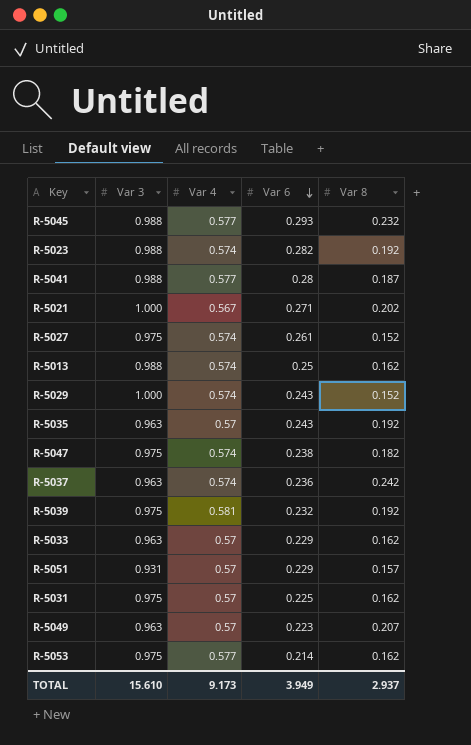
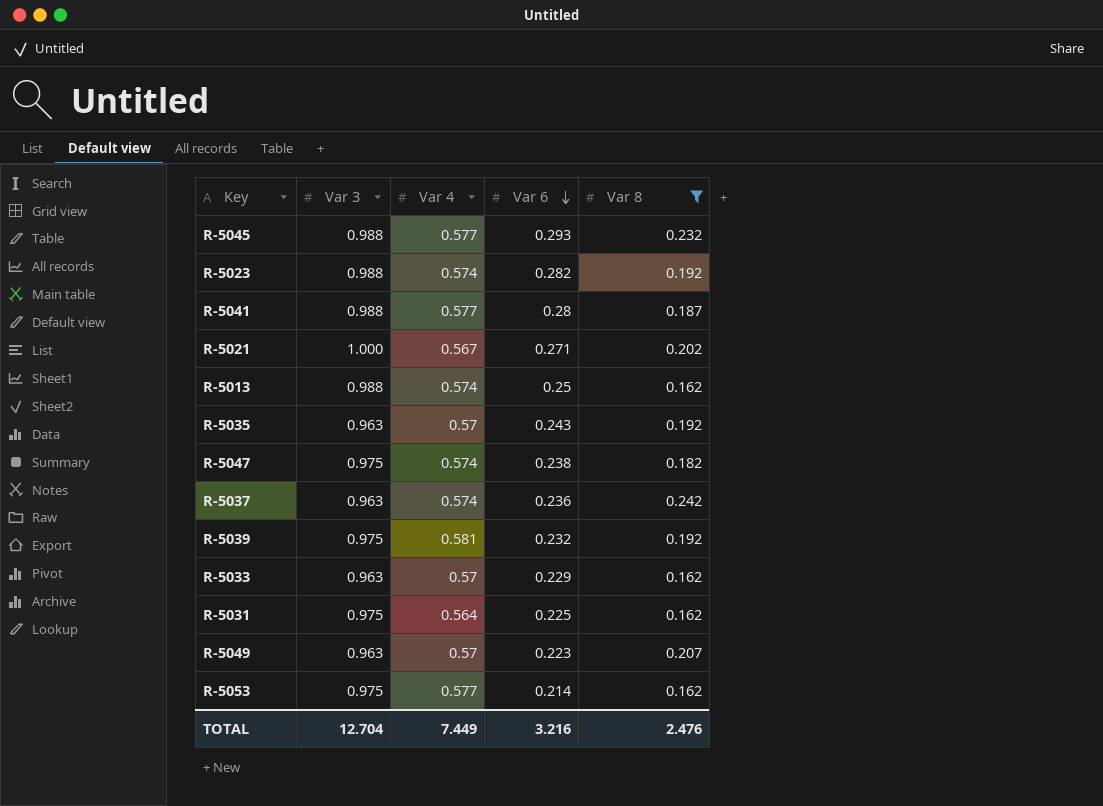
filter: none -> Var 8 >= 0.162
R-5031 | Var 4: 0.57 -> 0.564
TOTAL | Var 3: 15.610 -> 12.704
TOTAL | Var 4: 9.173 -> 7.449
TOTAL | Var 6: 3.949 -> 3.216
TOTAL | Var 8: 2.937 -> 2.476

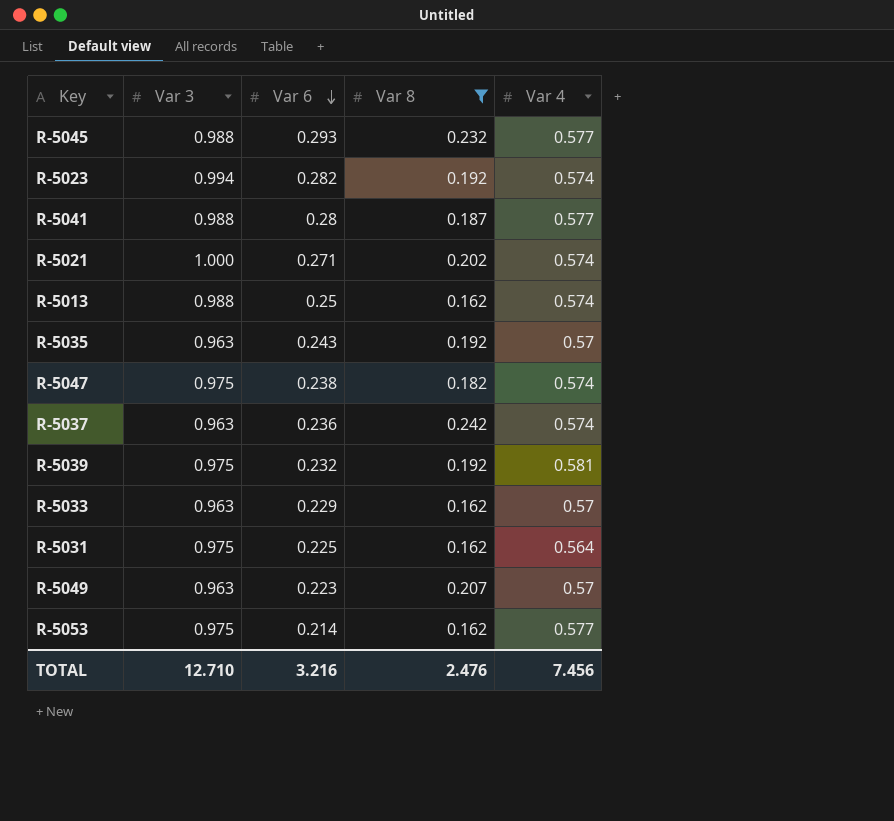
column Var 4 | position: 3 -> 5
R-5023 | Var 3: 0.988 -> 0.994
R-5021 | Var 4: 0.567 -> 0.574
TOTAL | Var 3: 12.704 -> 12.710
TOTAL | Var 4: 7.449 -> 7.456

